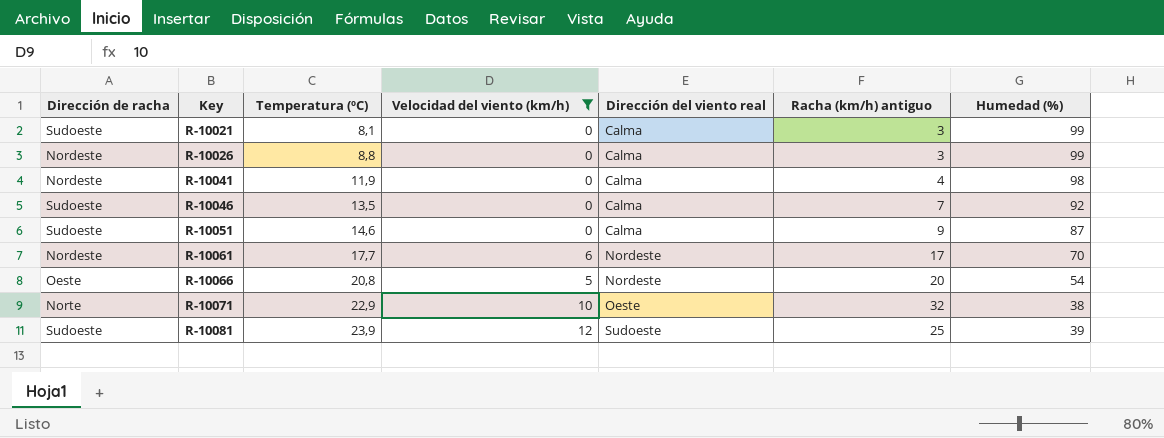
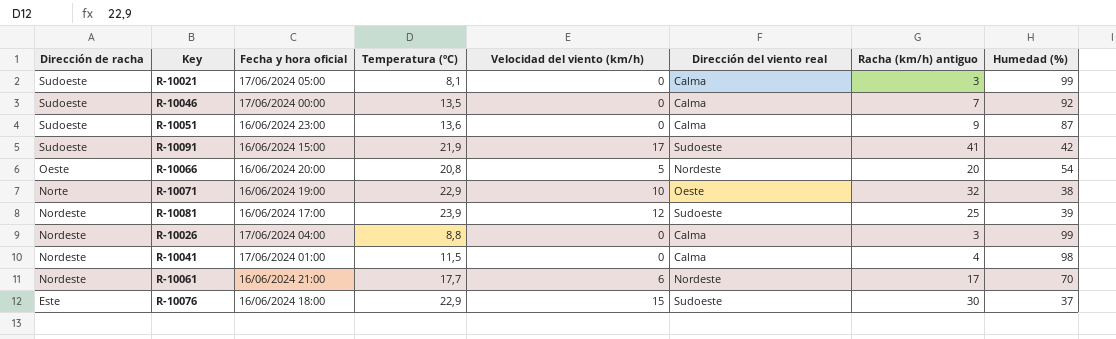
filter: Velocidad del viento (km/h) <= 12 -> none
row order: Key ascending -> Dirección de racha descending
column Fecha y hora oficial | position: none -> 3
R-10051 | Temperatura (ºC): 14,6 -> 13,6
R-10081 | Dirección de racha: Sudoeste -> Nordeste
R-10041 | Temperatura (ºC): 11,9 -> 11,5

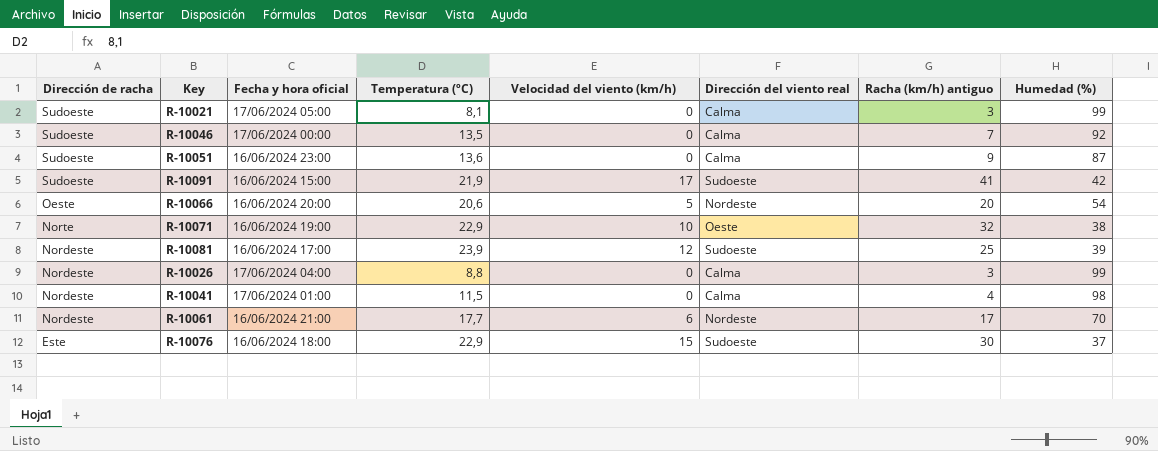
R-10066 | Temperatura (ºC): 20,8 -> 20,6

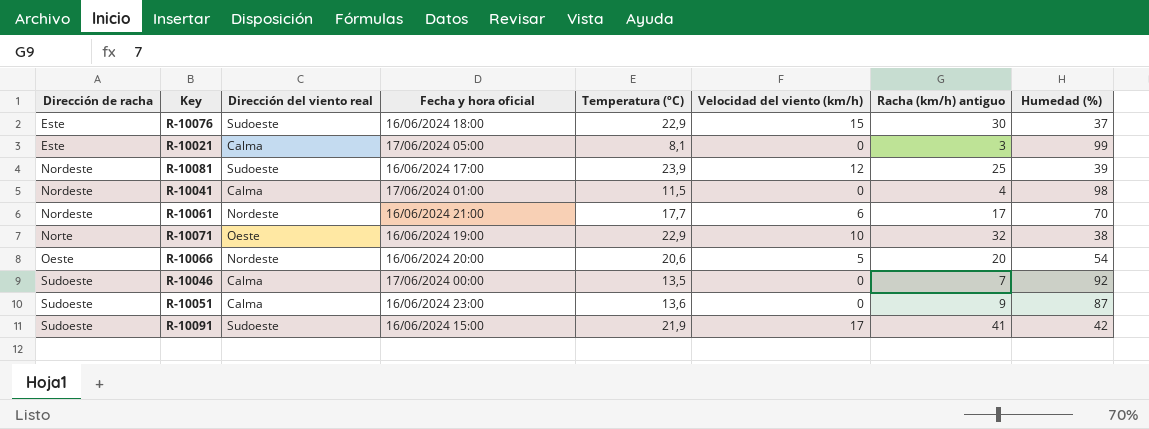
row order: Dirección de racha descending -> Dirección de racha ascending
column Dirección del viento real | position: 6 -> 3
row R-10026: Nordeste | 17/06/2024 04:00 | 8,8 | 0 | Calma | 3 | 99 -> none
R-10021 | Dirección de racha: Sudoeste -> Este

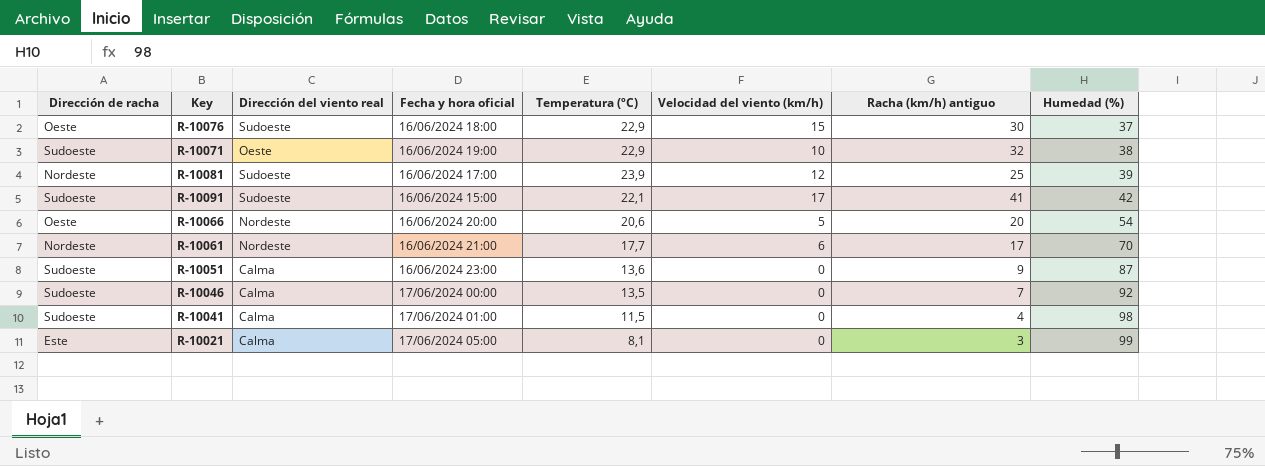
row order: Dirección de racha ascending -> Humedad (%) ascending
R-10076 | Dirección de racha: Este -> Oeste
R-10071 | Dirección de racha: Norte -> Sudoeste
R-10091 | Temperatura (ºC): 21,9 -> 22,1
R-10041 | Dirección de racha: Nordeste -> Sudoeste

